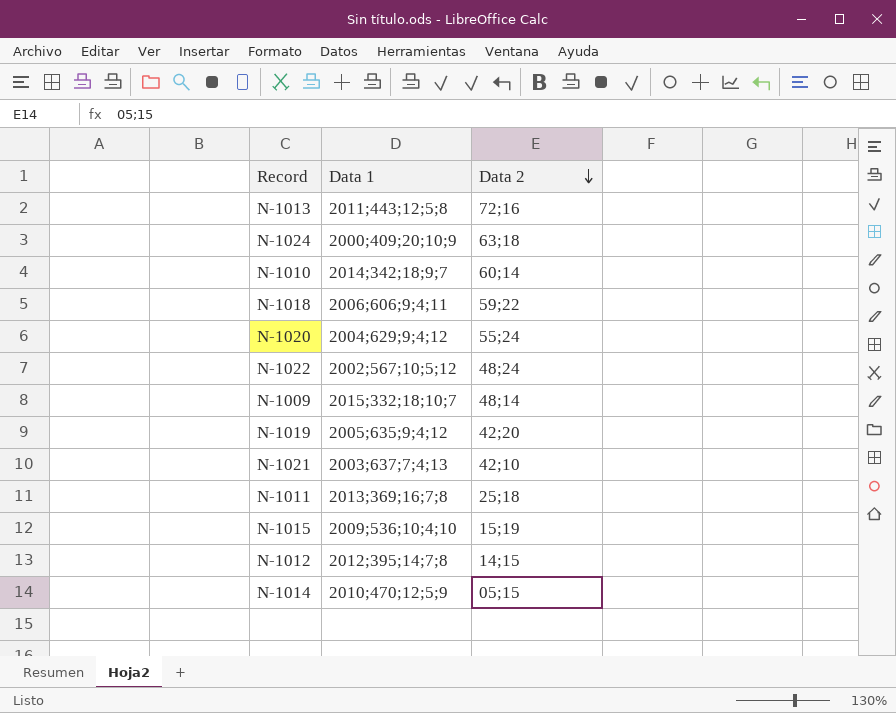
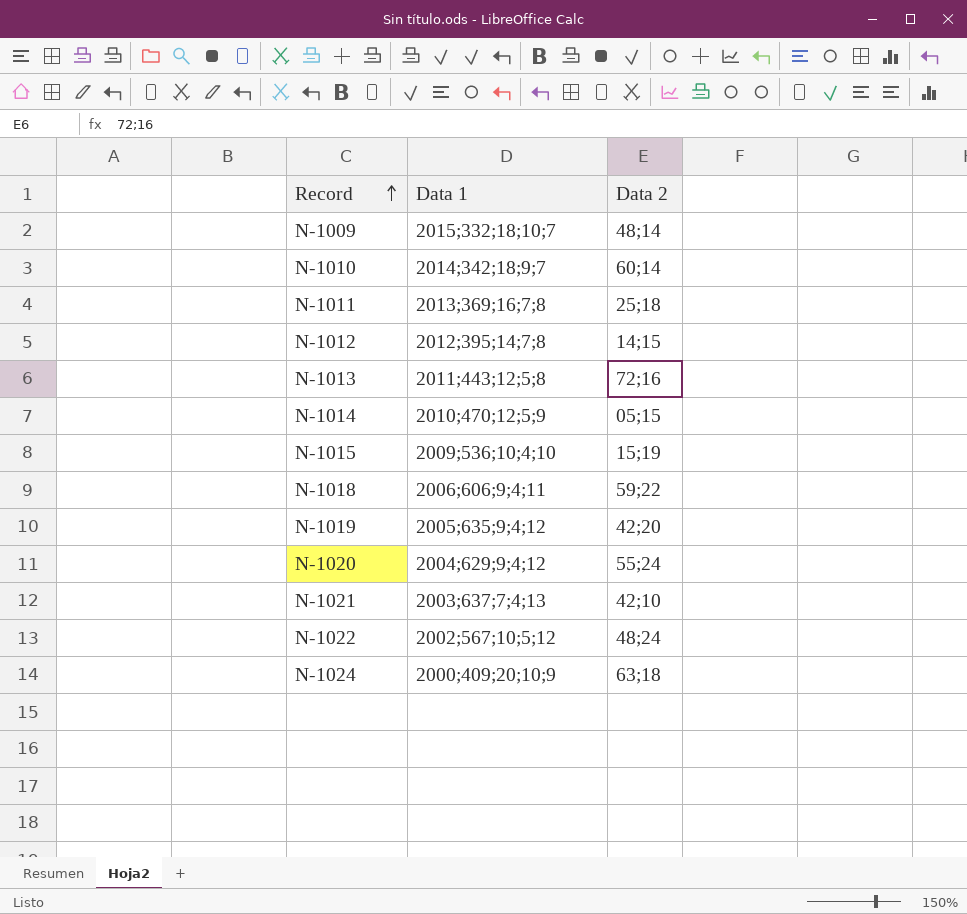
row order: Data 2 descending -> Record ascending

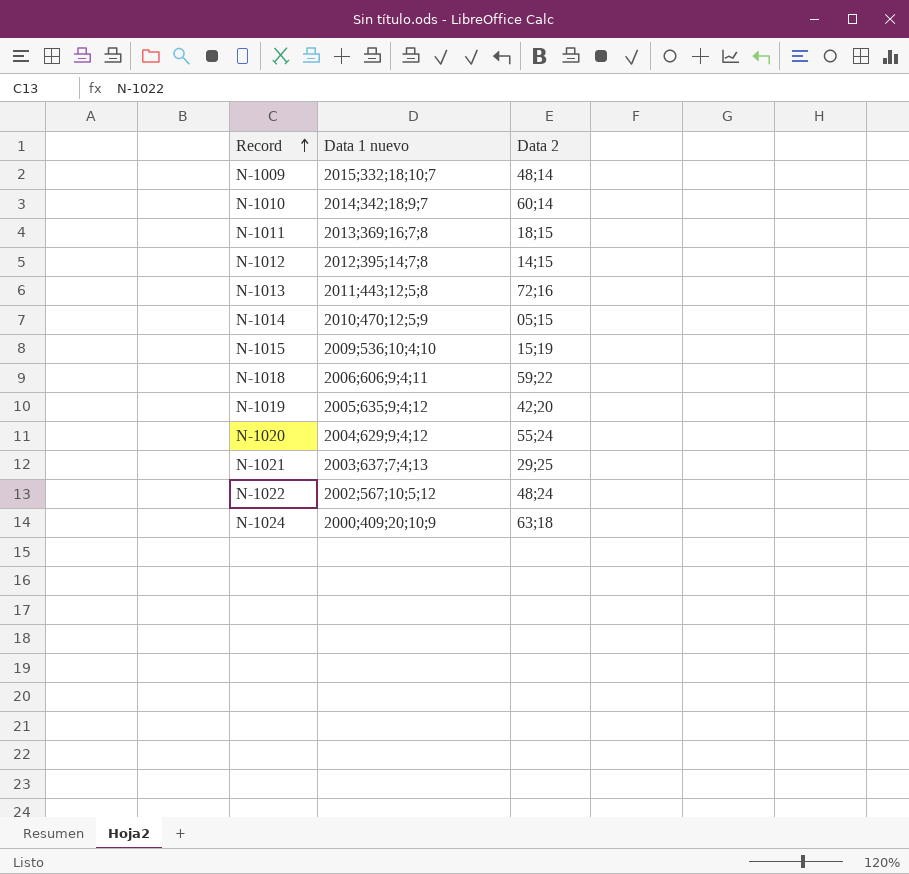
column name: Data 1 -> Data 1 nuevo
N-1011 | Data 2: 25;18 -> 18;15
N-1021 | Data 2: 42;10 -> 29;25

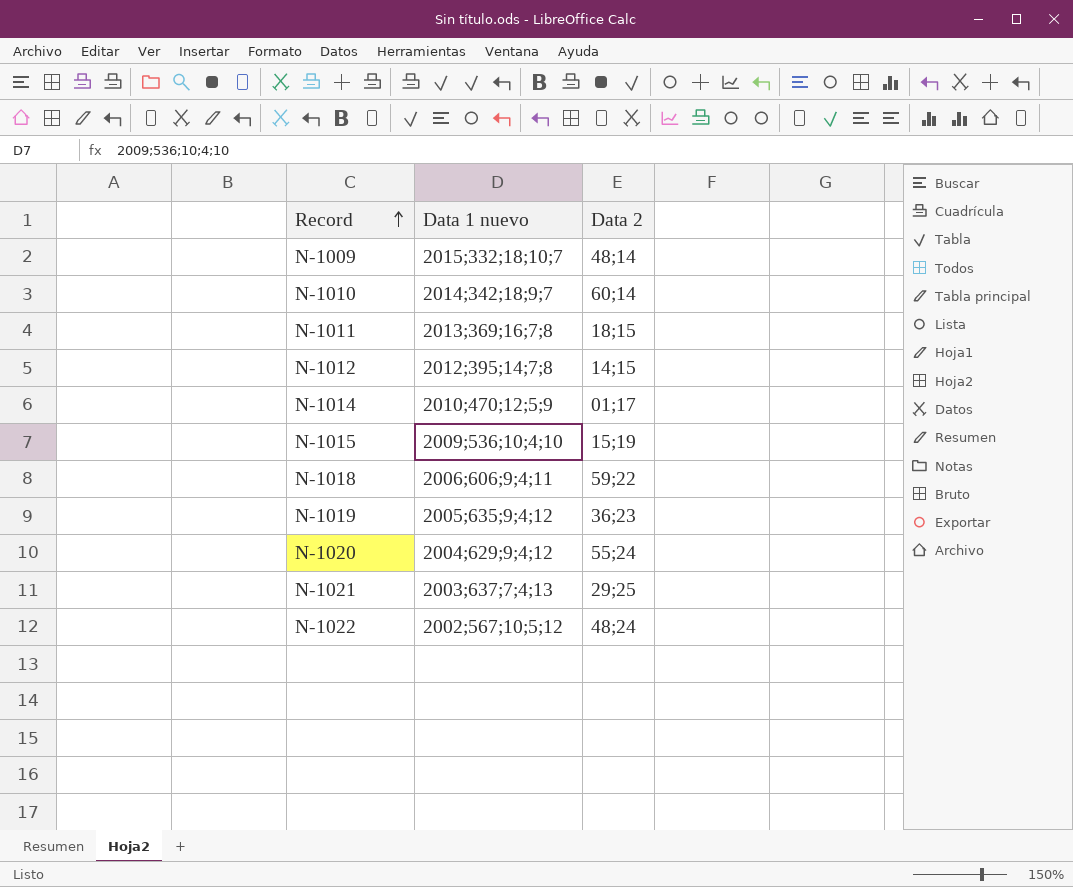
row N-1013: 2011;443;12;5;8 | 72;16 -> none
row N-1024: 2000;409;20;10;9 | 63;18 -> none
N-1014 | Data 2: 05;15 -> 01;17
N-1019 | Data 2: 42;20 -> 36;23

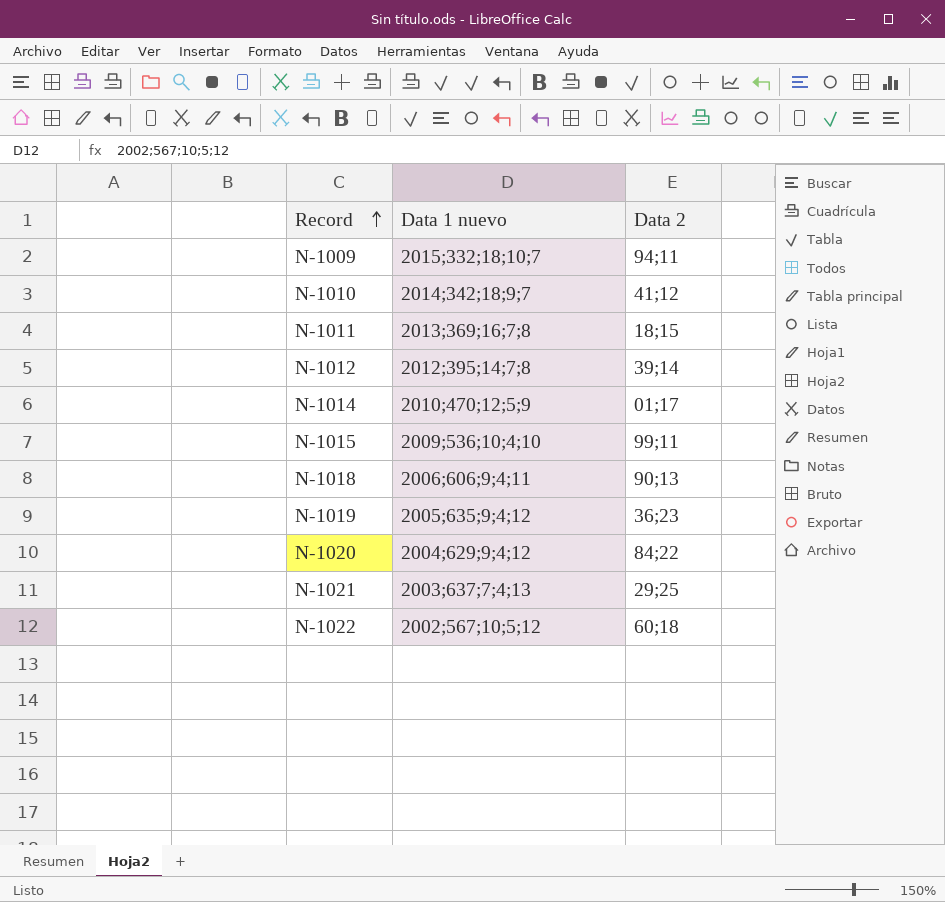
N-1009 | Data 2: 48;14 -> 94;11
N-1010 | Data 2: 60;14 -> 41;12
N-1012 | Data 2: 14;15 -> 39;14
N-1015 | Data 2: 15;19 -> 99;11
N-1018 | Data 2: 59;22 -> 90;13
N-1020 | Data 2: 55;24 -> 84;22
N-1022 | Data 2: 48;24 -> 60;18

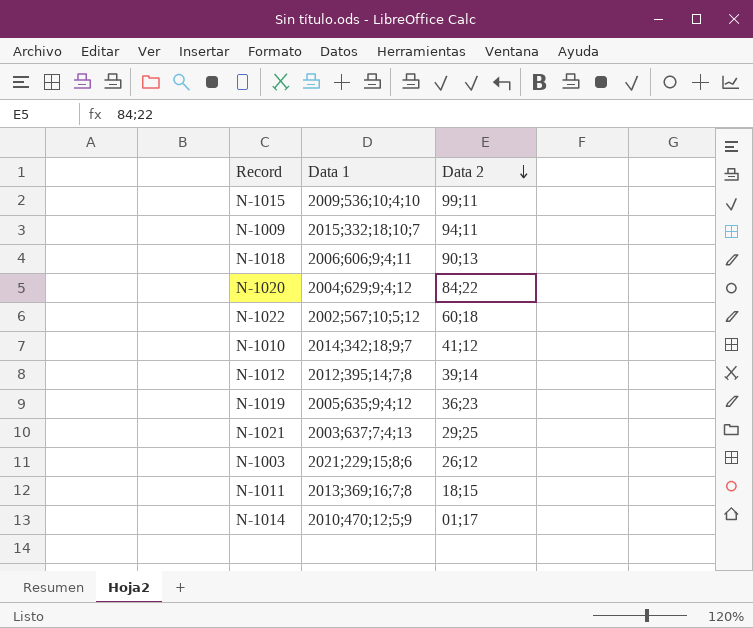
row order: Record ascending -> Data 2 descending
column name: Data 1 nuevo -> Data 1
row N-1003: none -> 2021;229;15;8;6 | 26;12

